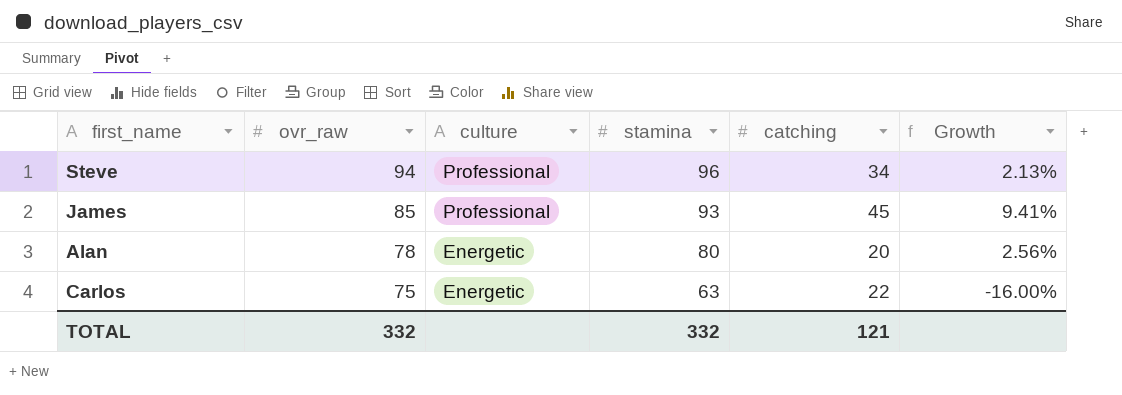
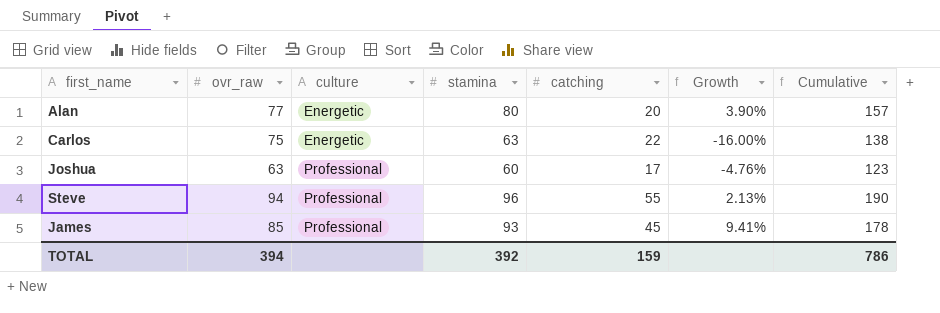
row order: ovr_raw descending -> culture ascending
column Cumulative | formula: none -> [ovr_raw] + [stamina]
Alan | ovr_raw: 78 -> 77
Alan | Growth: 2.56% -> 3.90%
row Joshua: none -> 63 | Professional | 60 | 17 | -4.76% | 123
Steve | catching: 34 -> 55
TOTAL | ovr_raw: 332 -> 394
TOTAL | stamina: 332 -> 392
TOTAL | catching: 121 -> 159

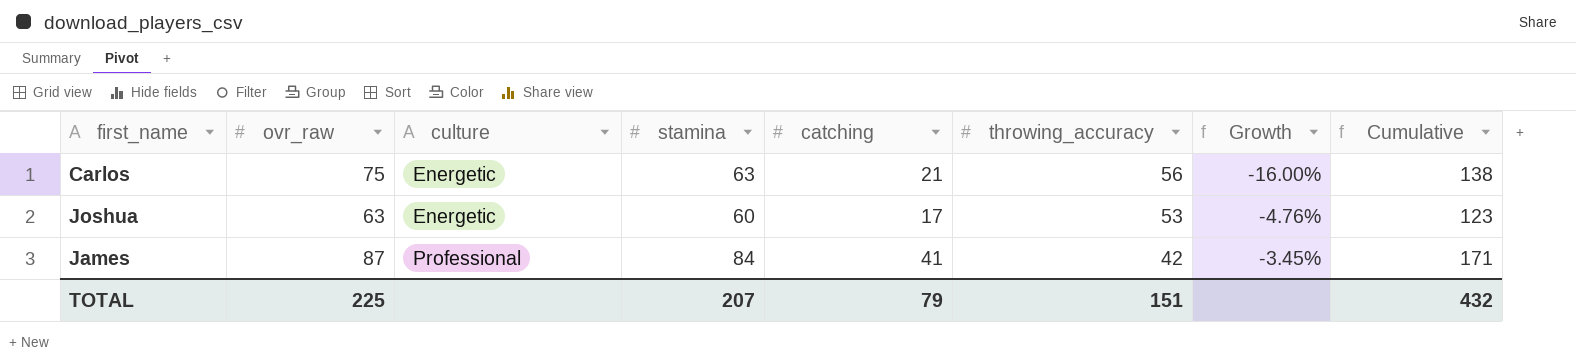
column throwing_accuracy | position: none -> 6
row Alan: 77 | Energetic | 80 | 20 | 3.90% | 157 -> none
row Steve: 94 | Professional | 96 | 55 | 2.13% | 190 -> none
Carlos | catching: 22 -> 21
Joshua | culture: Professional -> Energetic
James | ovr_raw: 85 -> 87
James | stamina: 93 -> 84
James | catching: 45 -> 41
James | Growth: 9.41% -> -3.45%
James | Cumulative: 178 -> 171
TOTAL | ovr_raw: 394 -> 225
TOTAL | stamina: 392 -> 207
TOTAL | catching: 159 -> 79
TOTAL | Cumulative: 786 -> 432

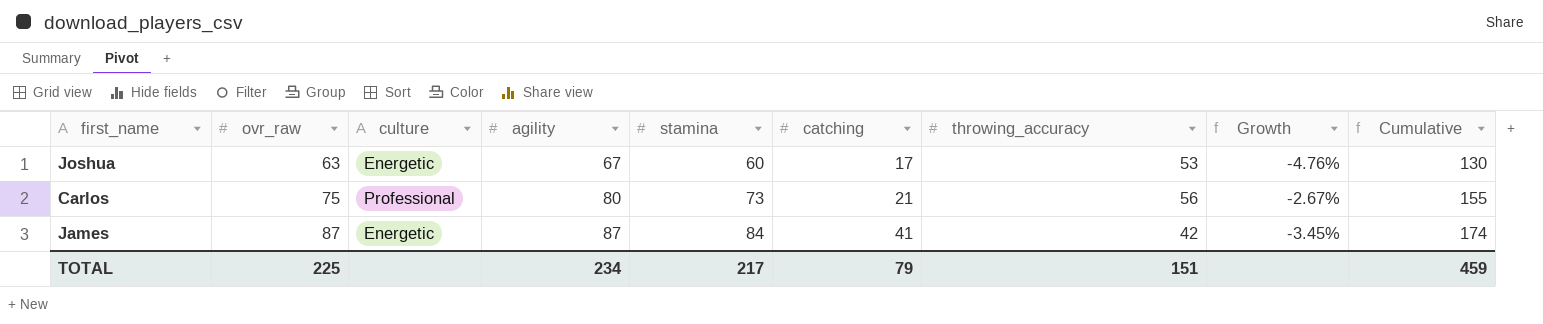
row order: culture ascending -> ovr_raw ascending
column agility | position: none -> 4
column Cumulative | formula: [ovr_raw] + [stamina] -> [ovr_raw] + [agility]
Carlos | culture: Energetic -> Professional
Carlos | stamina: 63 -> 73
Carlos | Growth: -16.00% -> -2.67%
James | culture: Professional -> Energetic
TOTAL | stamina: 207 -> 217
TOTAL | Cumulative: 432 -> 459

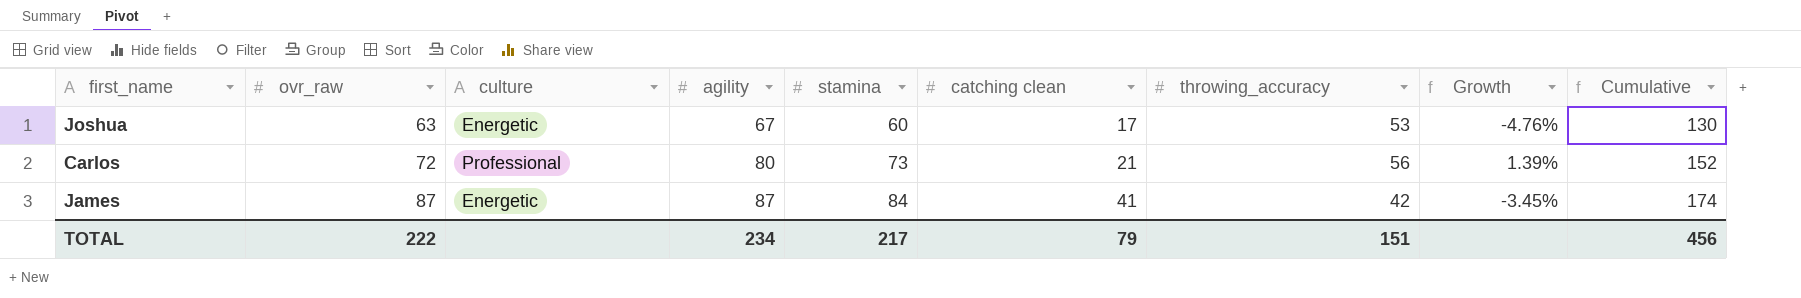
column name: catching -> catching clean
Carlos | ovr_raw: 75 -> 72
Carlos | Growth: -2.67% -> 1.39%
Carlos | Cumulative: 155 -> 152
TOTAL | ovr_raw: 225 -> 222
TOTAL | Cumulative: 459 -> 456

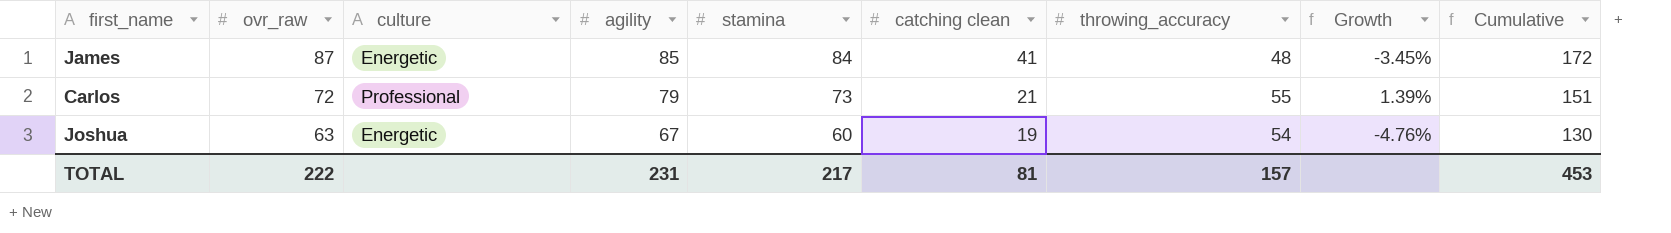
row order: ovr_raw ascending -> ovr_raw descending
James | agility: 87 -> 85
James | throwing_accuracy: 42 -> 48
James | Cumulative: 174 -> 172
Carlos | agility: 80 -> 79
Carlos | throwing_accuracy: 56 -> 55
Carlos | Cumulative: 152 -> 151
Joshua | catching clean: 17 -> 19
Joshua | throwing_accuracy: 53 -> 54
TOTAL | agility: 234 -> 231
TOTAL | catching clean: 79 -> 81
TOTAL | throwing_accuracy: 151 -> 157
TOTAL | Cumulative: 456 -> 453

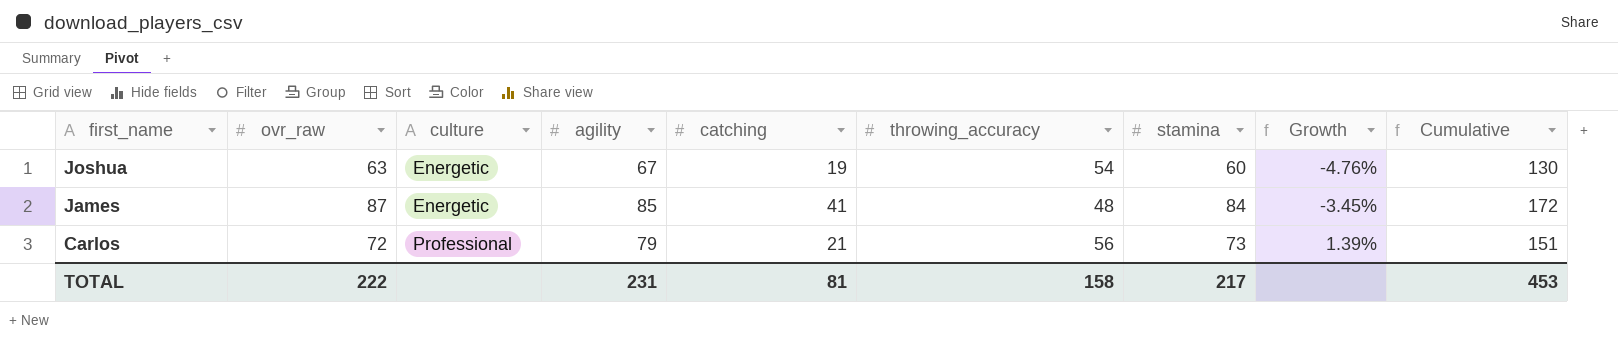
row order: ovr_raw descending -> first_name descending
column name: catching clean -> catching
column stamina | position: 5 -> 7
Carlos | throwing_accuracy: 55 -> 56
TOTAL | throwing_accuracy: 157 -> 158

